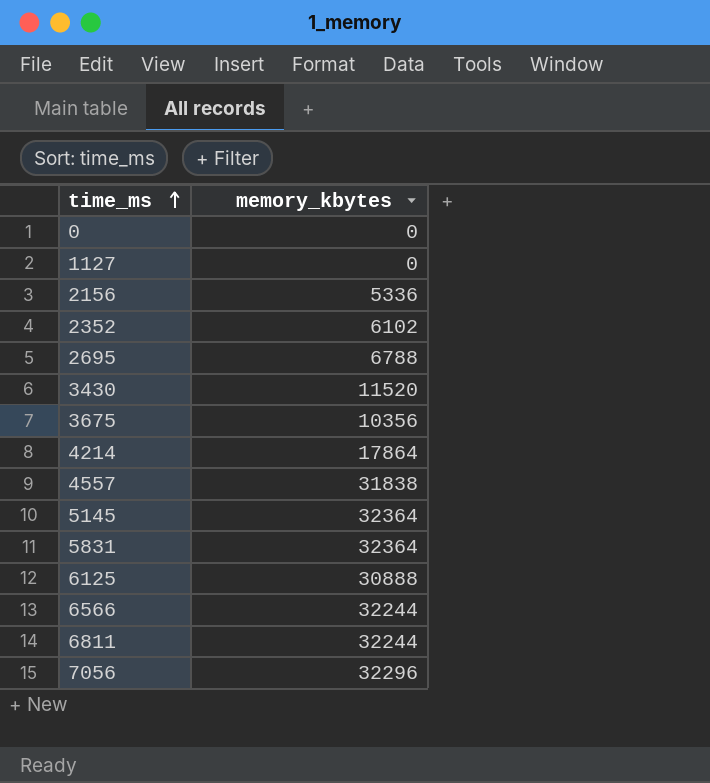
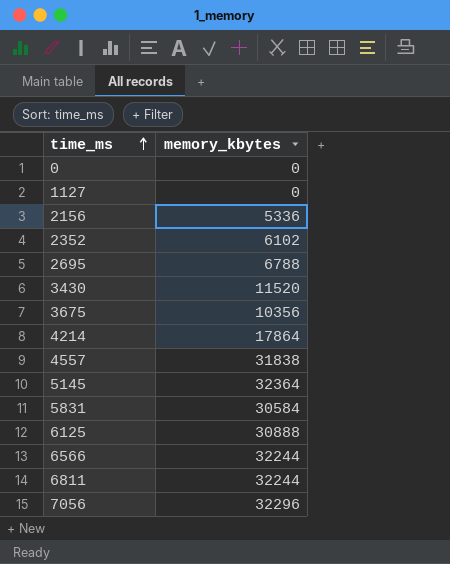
5831 | memory_kbytes: 32364 -> 30584

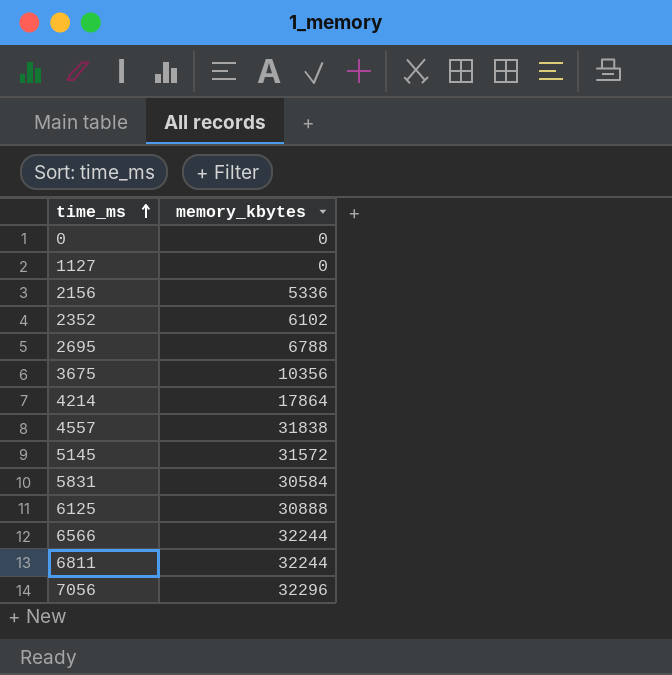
row 3430: 11520 -> none
5145 | memory_kbytes: 32364 -> 31572

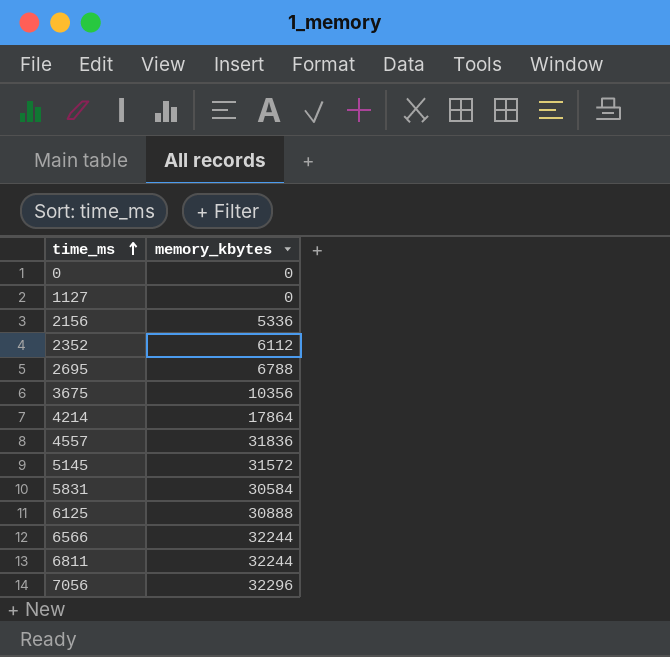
2352 | memory_kbytes: 6102 -> 6112
4557 | memory_kbytes: 31838 -> 31836

